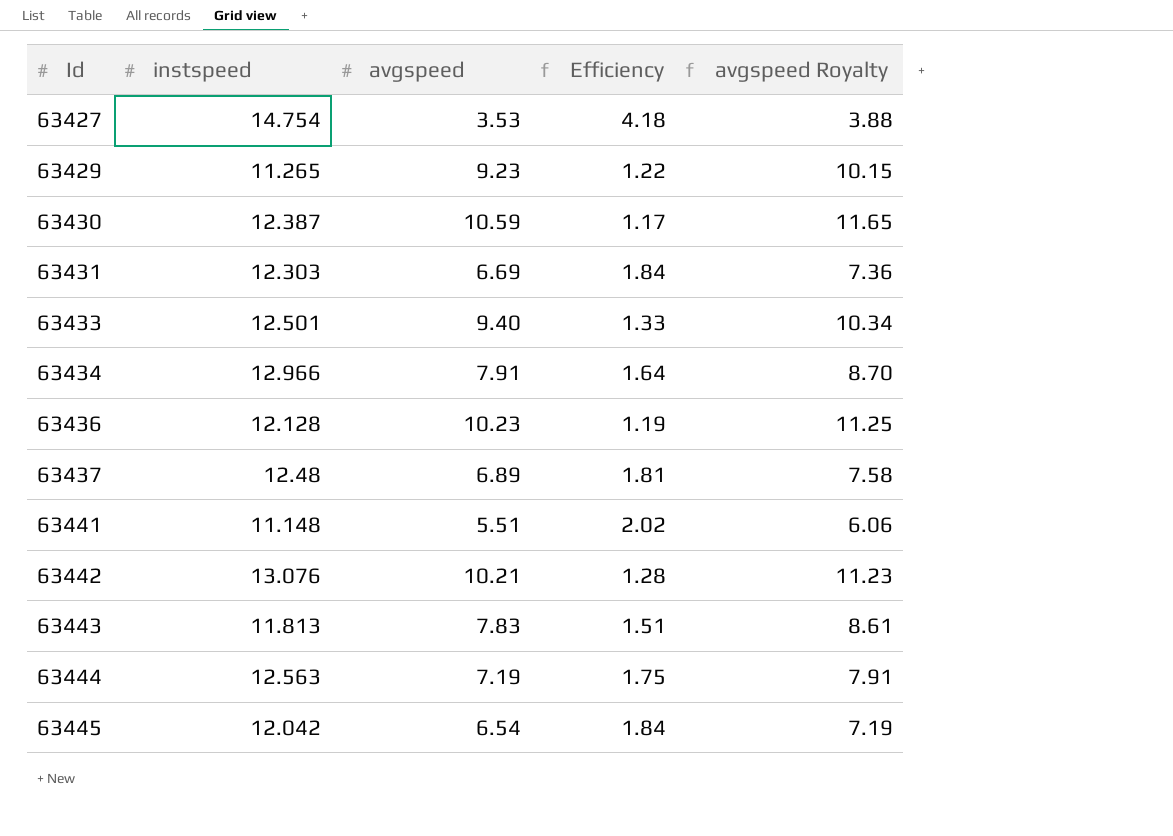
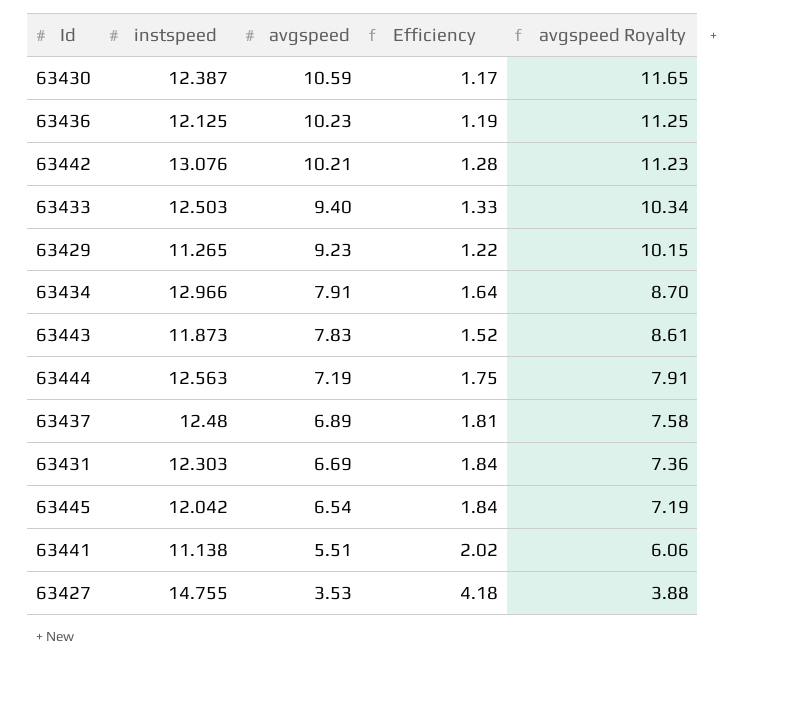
row order: Id ascending -> avgspeed descending
63436 | instspeed: 12.128 -> 12.125
63433 | instspeed: 12.501 -> 12.503
63443 | instspeed: 11.813 -> 11.873
63443 | Efficiency: 1.51 -> 1.52
63441 | instspeed: 11.148 -> 11.138
63427 | instspeed: 14.754 -> 14.755

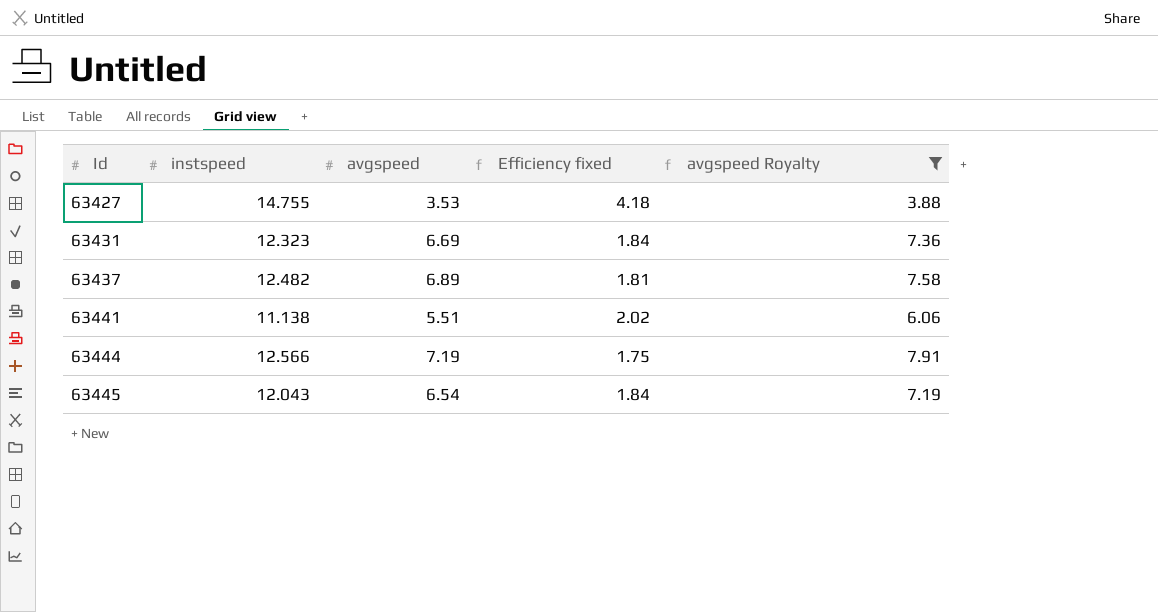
filter: none -> avgspeed Royalty <= 7.91
row order: avgspeed descending -> Id ascending
column name: Efficiency -> Efficiency fixed
63431 | instspeed: 12.303 -> 12.323
63437 | instspeed: 12.48 -> 12.482
63444 | instspeed: 12.563 -> 12.566
63445 | instspeed: 12.042 -> 12.043

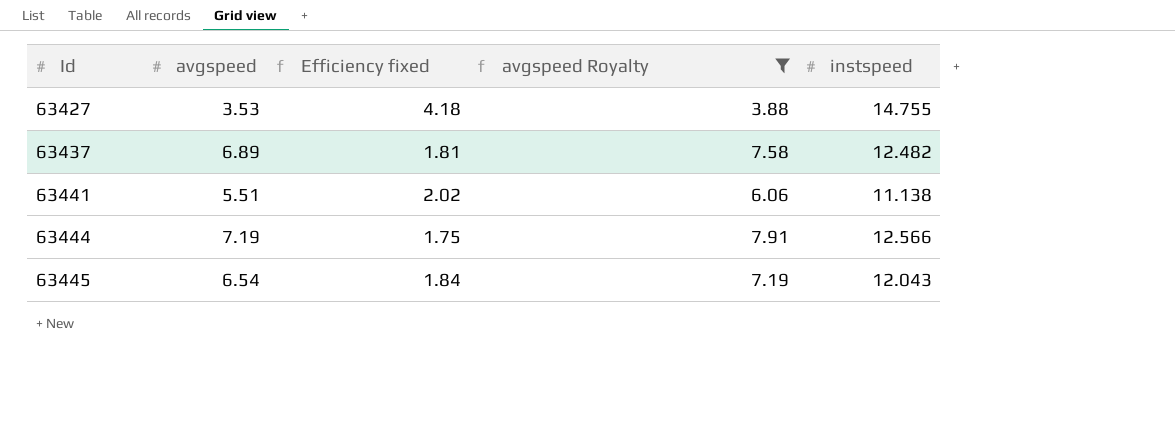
column instspeed | position: 2 -> 5
row 63431: 12.323 | 6.69 | 1.84 | 7.36 -> none

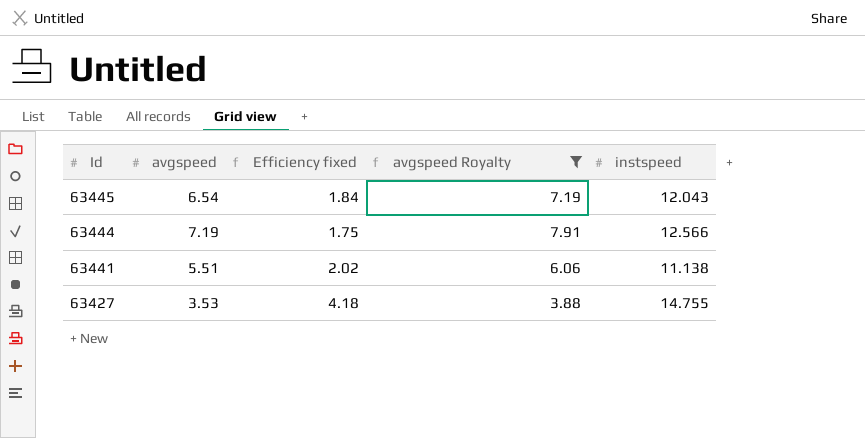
row order: Id ascending -> Id descending
row 63437: 6.89 | 1.81 | 7.58 | 12.482 -> none

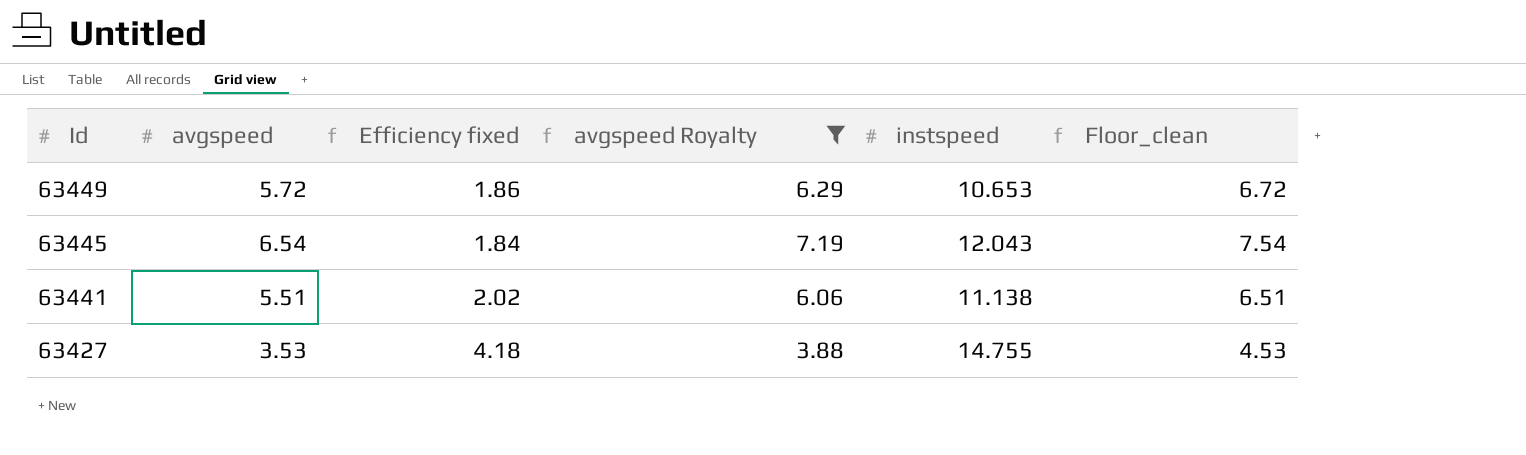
column Floor_clean | formula: none -> [avgspeed] + 1
row 63444: 7.19 | 1.75 | 7.91 | 12.566 -> none
row 63449: none -> 5.72 | 1.86 | 6.29 | 10.653 | 6.72

